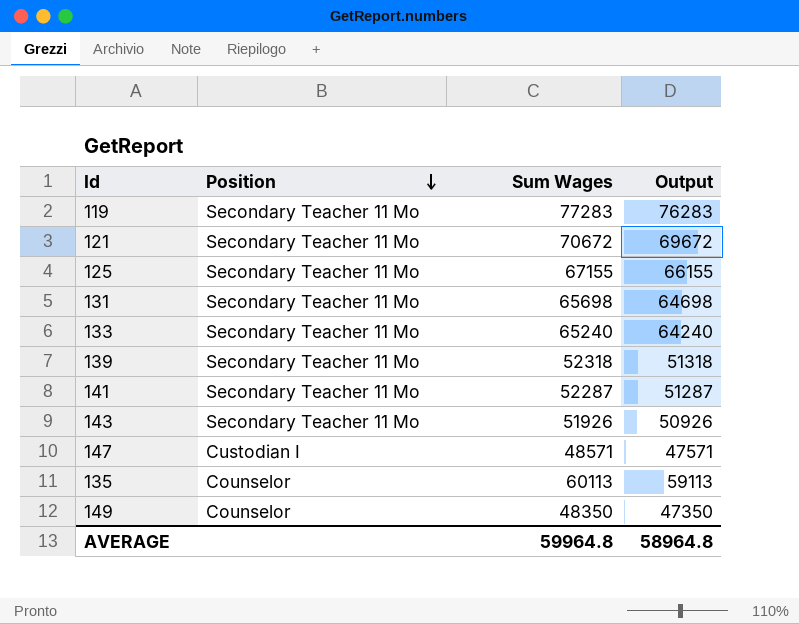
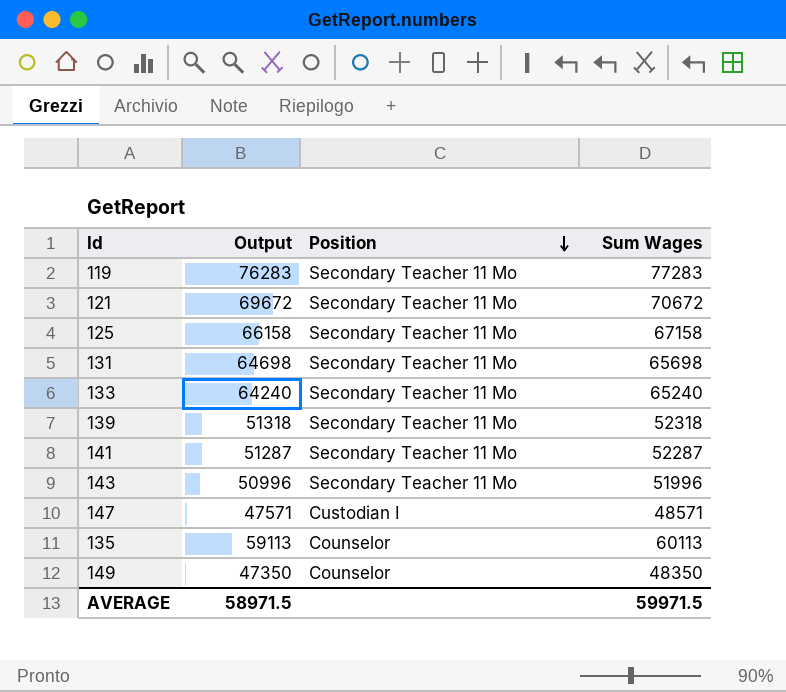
column Output | position: 4 -> 2
125 | Output: 66155 -> 66158
125 | Sum Wages: 67155 -> 67158
143 | Output: 50926 -> 50996
143 | Sum Wages: 51926 -> 51996
AVERAGE | Output: 58964.8 -> 58971.5
AVERAGE | Sum Wages: 59964.8 -> 59971.5

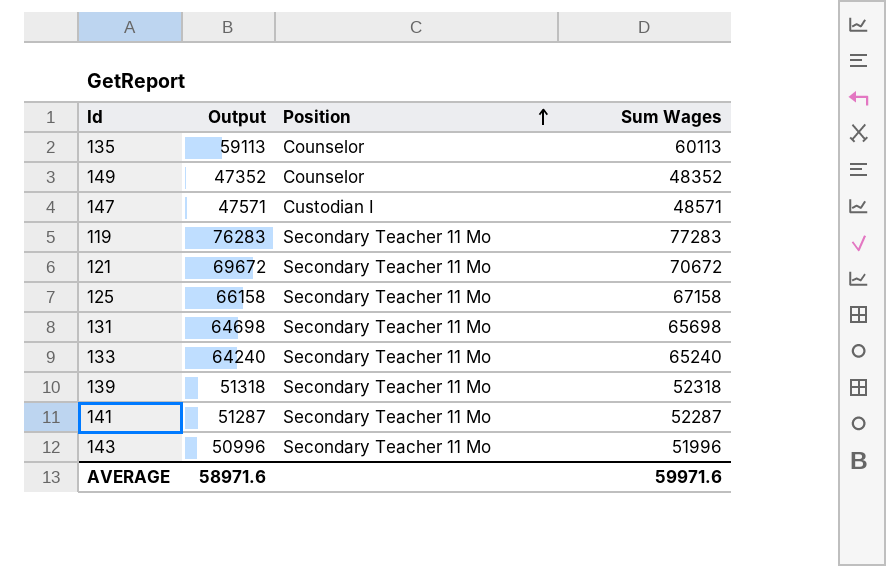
row order: Position descending -> Position ascending
149 | Output: 47350 -> 47352
149 | Sum Wages: 48350 -> 48352
AVERAGE | Output: 58971.5 -> 58971.6
AVERAGE | Sum Wages: 59971.5 -> 59971.6

